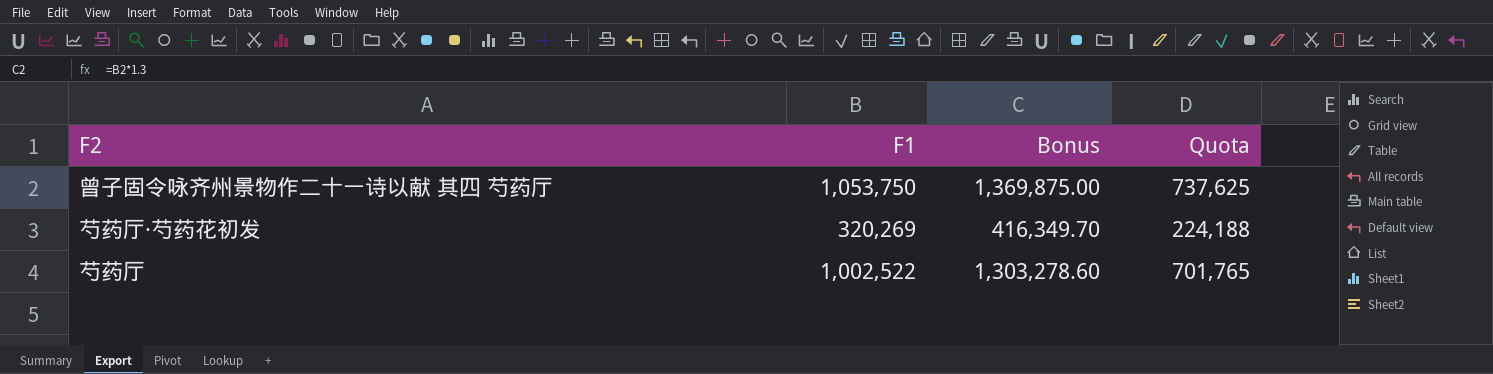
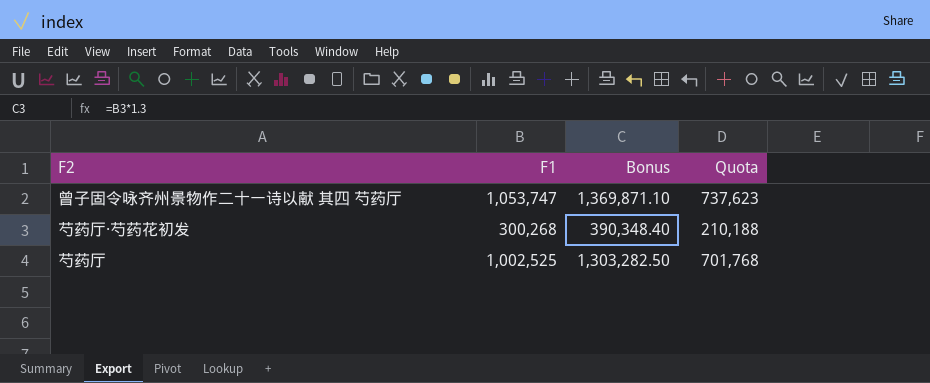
曾子固令咏齐州景物作二十一诗以献 其四 芍药厅 | F1: 1,053,750 -> 1,053,747
曾子固令咏齐州景物作二十一诗以献 其四 芍药厅 | Bonus: 1,369,875.00 -> 1,369,871.10
曾子固令咏齐州景物作二十一诗以献 其四 芍药厅 | Quota: 737,625 -> 737,623
芍药厅·芍药花初发 | F1: 320,269 -> 300,268
芍药厅·芍药花初发 | Bonus: 416,349.70 -> 390,348.40
芍药厅·芍药花初发 | Quota: 224,188 -> 210,188
芍药厅 | F1: 1,002,522 -> 1,002,525
芍药厅 | Bonus: 1,303,278.60 -> 1,303,282.50
芍药厅 | Quota: 701,765 -> 701,768

